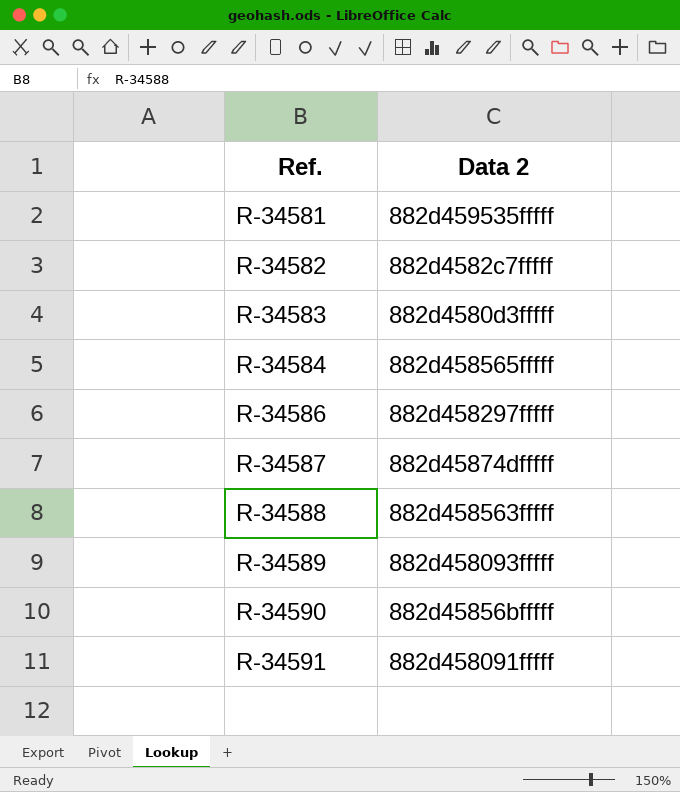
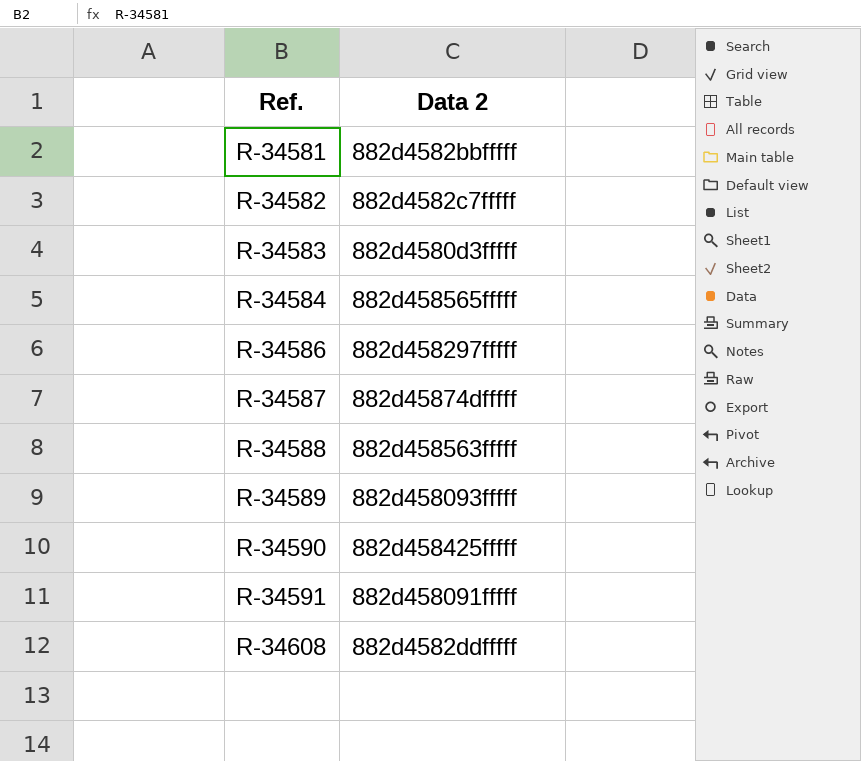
R-34581 | Data 2: 882d459535fffff -> 882d4582bbfffff
R-34590 | Data 2: 882d45856bfffff -> 882d458425fffff
row R-34608: none -> 882d4582ddfffff

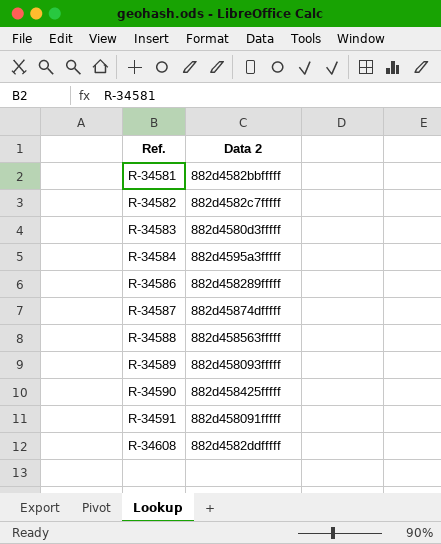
R-34584 | Data 2: 882d458565fffff -> 882d4595a3fffff
R-34586 | Data 2: 882d458297fffff -> 882d458289fffff

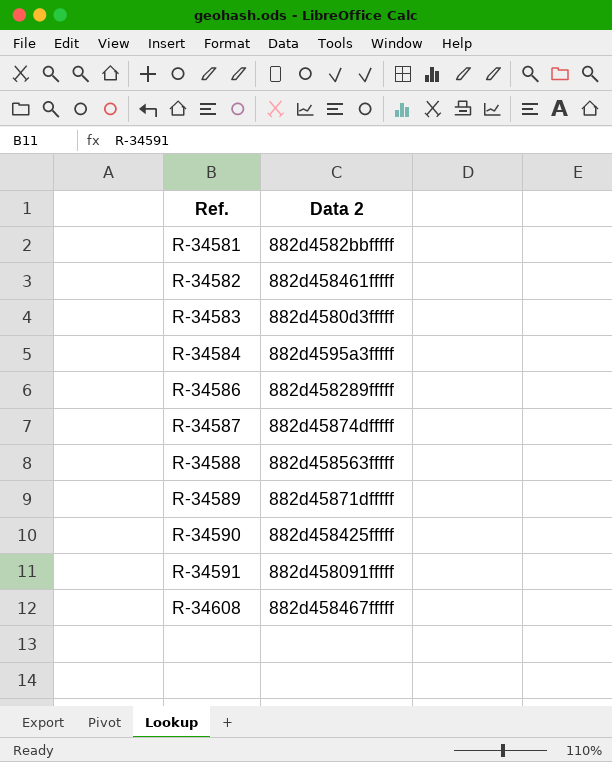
R-34582 | Data 2: 882d4582c7fffff -> 882d458461fffff
R-34589 | Data 2: 882d458093fffff -> 882d45871dfffff
R-34608 | Data 2: 882d4582ddfffff -> 882d458467fffff

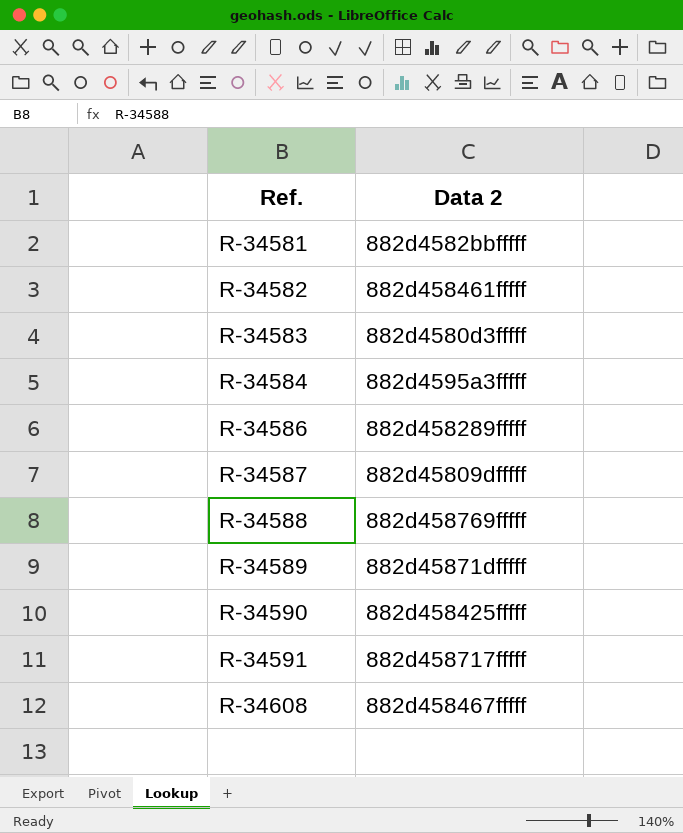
R-34587 | Data 2: 882d45874dfffff -> 882d45809dfffff
R-34588 | Data 2: 882d458563fffff -> 882d458769fffff
R-34591 | Data 2: 882d458091fffff -> 882d458717fffff

